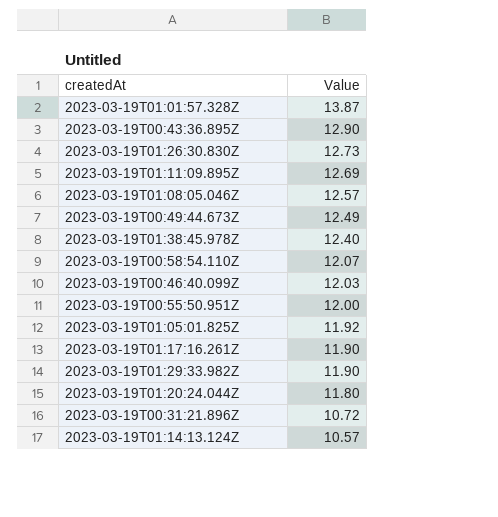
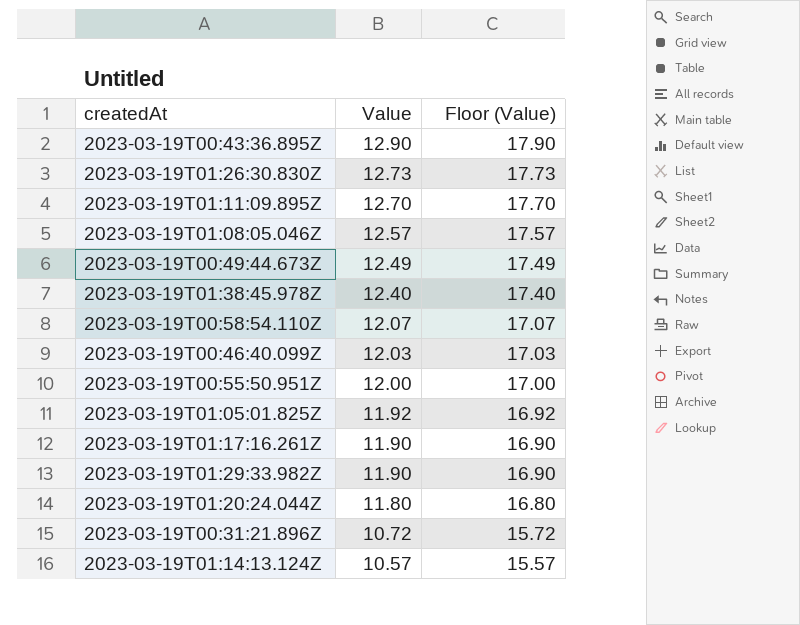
column Floor (Value) | formula: none -> [Value] + 5
row 2023-03-19T01:01:57.328Z: 13.87 -> none
2023-03-19T01:11:09.895Z | Value: 12.69 -> 12.70

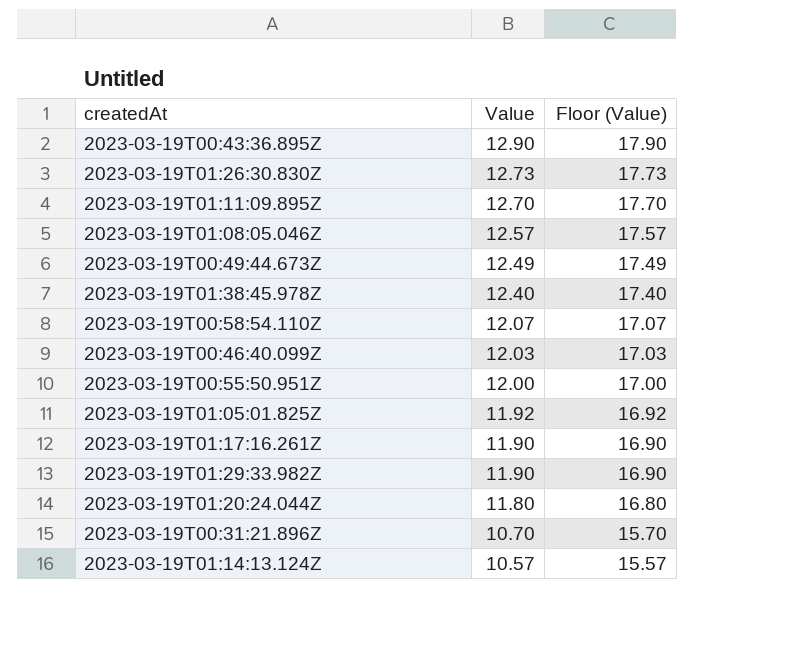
2023-03-19T00:31:21.896Z | Value: 10.72 -> 10.70
2023-03-19T00:31:21.896Z | Floor (Value): 15.72 -> 15.70

